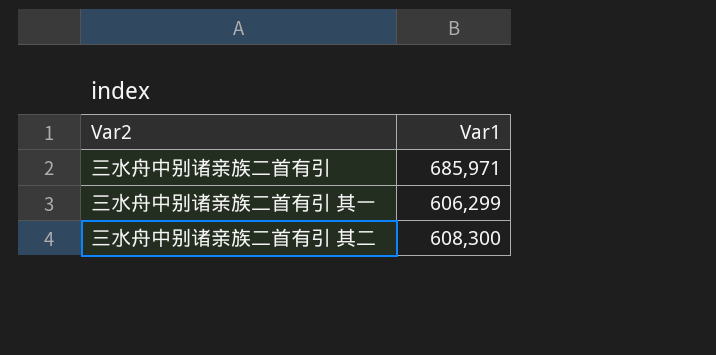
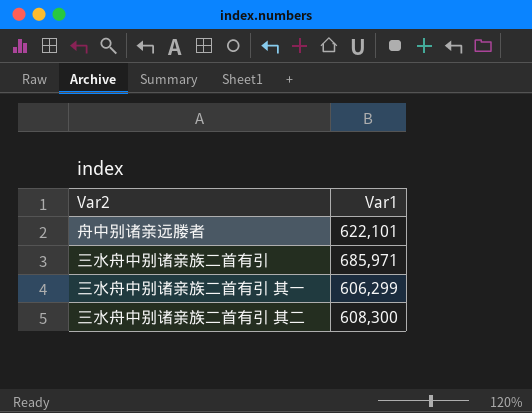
row 舟中别诸亲远媵者: none -> 622,101

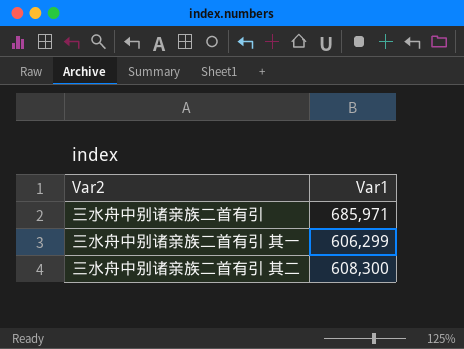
row 舟中别诸亲远媵者: 622,101 -> none

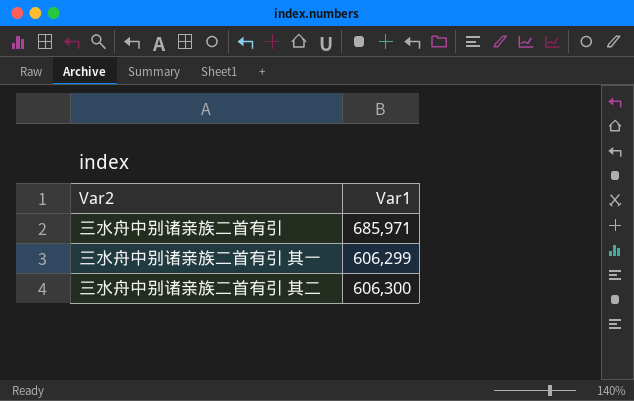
三水舟中别诸亲族二首有引 其二 | Var1: 608,300 -> 606,300

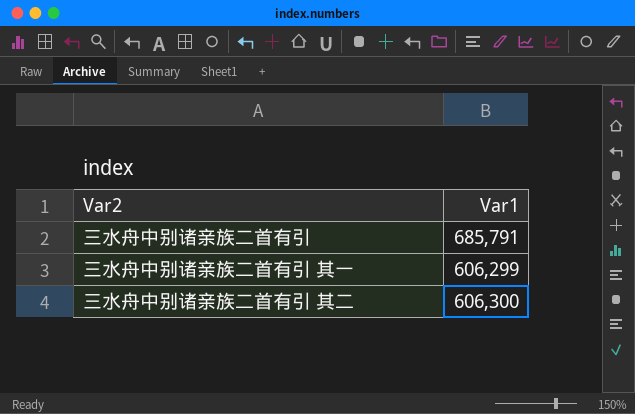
三水舟中别诸亲族二首有引 | Var1: 685,971 -> 685,791

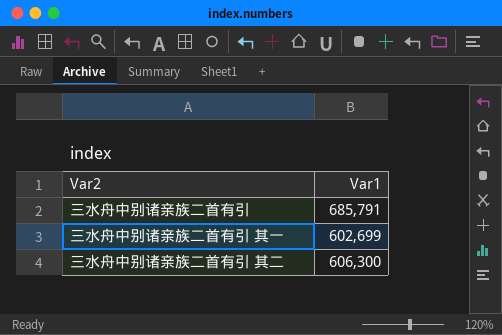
三水舟中别诸亲族二首有引 其一 | Var1: 606,299 -> 602,699

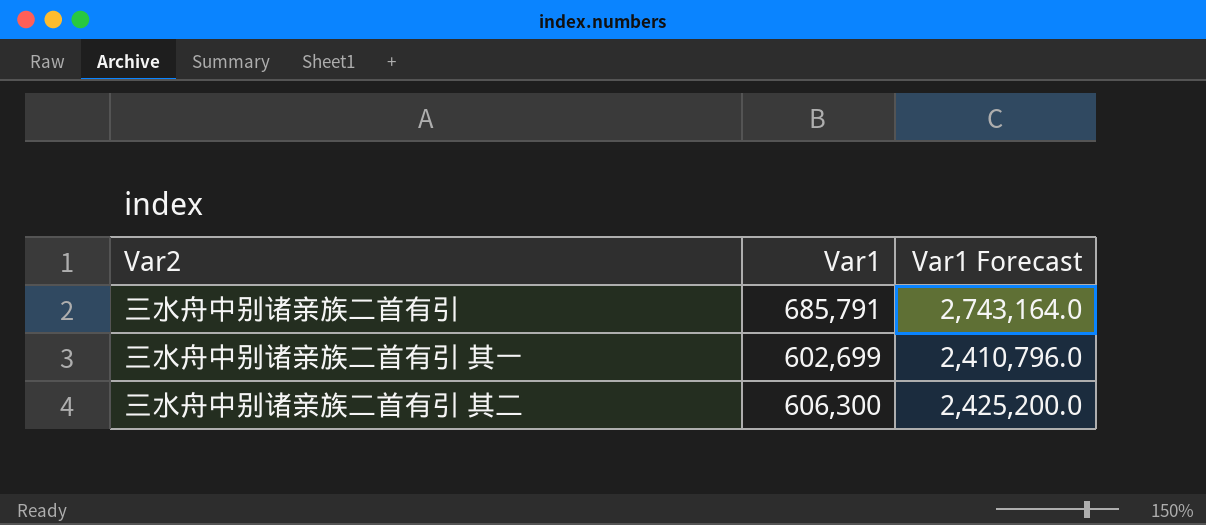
column Var1 Forecast | formula: none -> [Var1] * 4

